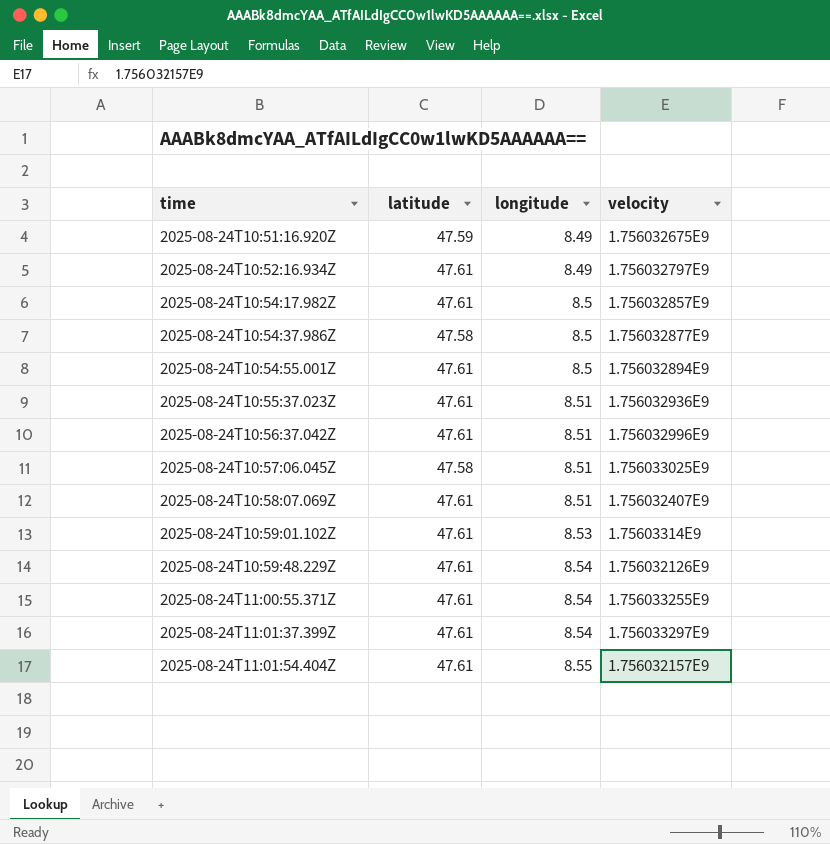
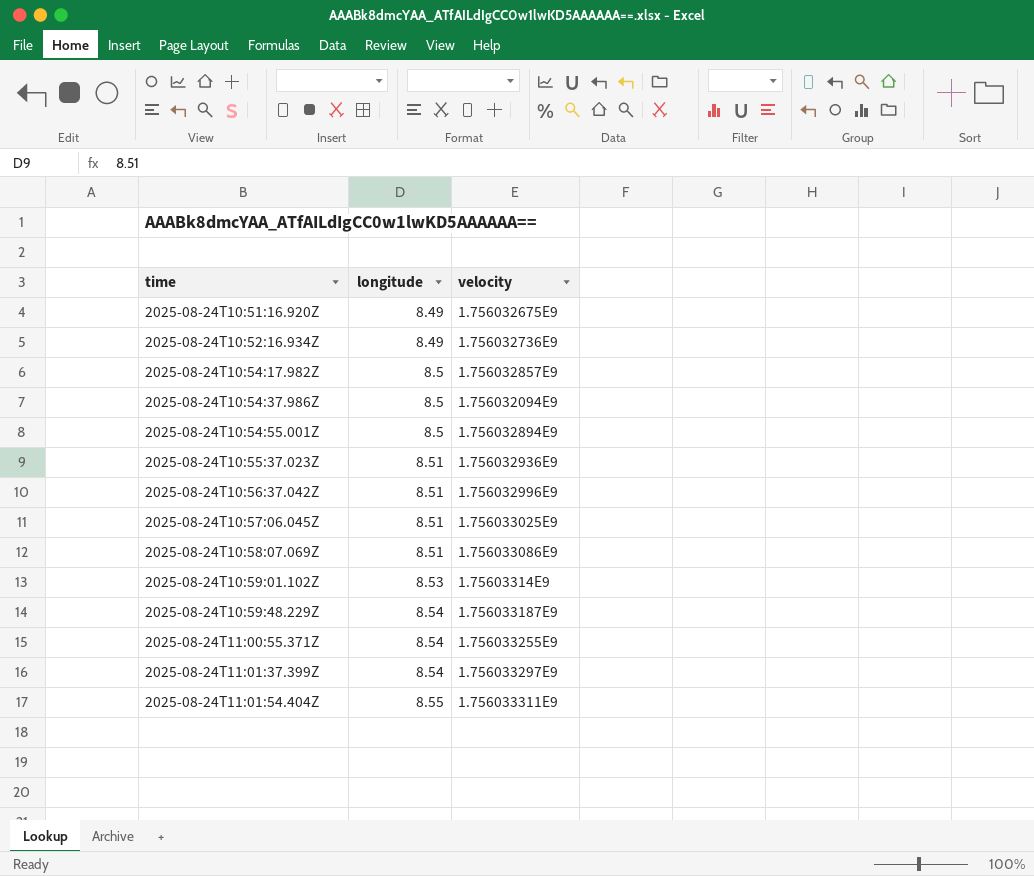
column latitude | position: 2 -> none
2025-08-24T10:52:16.934Z | velocity: 1.756032797E9 -> 1.756032736E9
2025-08-24T10:54:37.986Z | velocity: 1.756032877E9 -> 1.756032094E9
2025-08-24T10:58:07.069Z | velocity: 1.756032407E9 -> 1.756033086E9
2025-08-24T10:59:48.229Z | velocity: 1.756032126E9 -> 1.756033187E9
2025-08-24T11:01:54.404Z | velocity: 1.756032157E9 -> 1.756033311E9

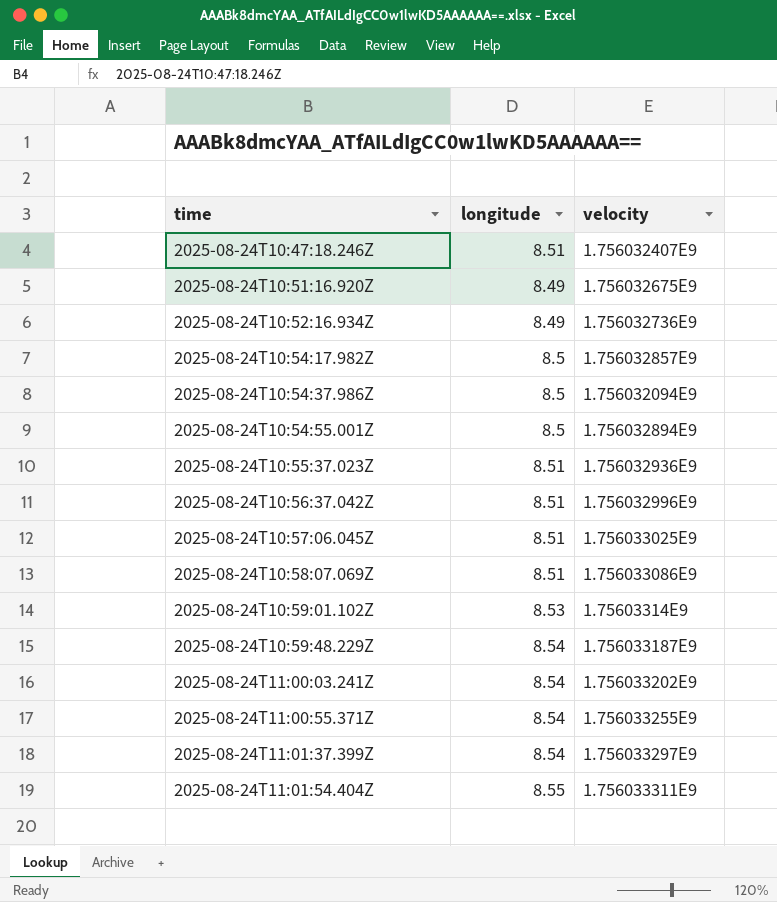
row 2025-08-24T10:47:18.246Z: none -> 8.51 | 1.756032407E9
row 2025-08-24T11:00:03.241Z: none -> 8.54 | 1.756033202E9

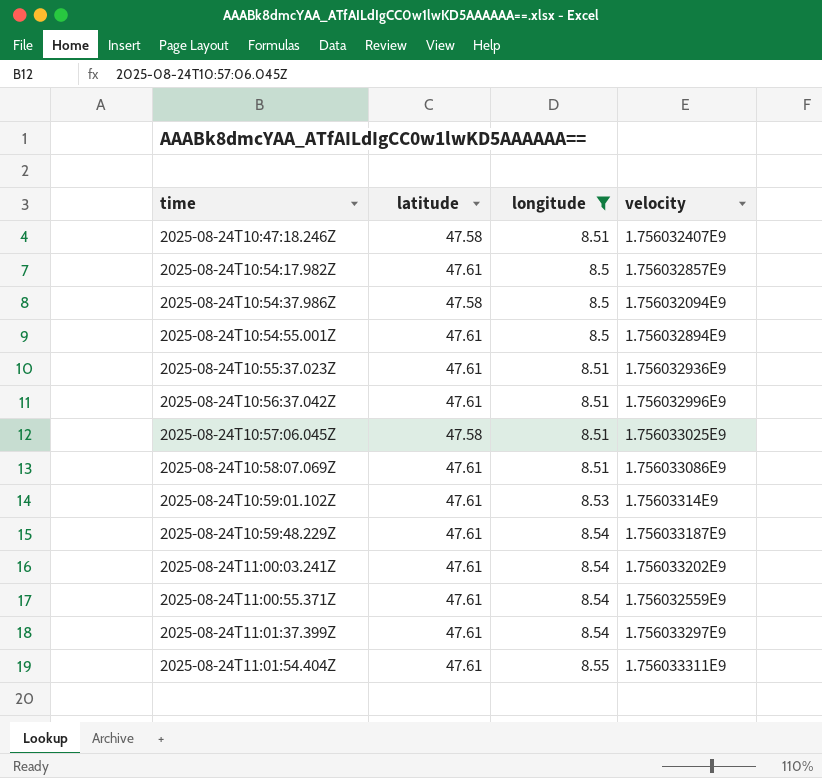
filter: none -> longitude != 8.49
column latitude | position: none -> 2
2025-08-24T11:00:55.371Z | velocity: 1.756033255E9 -> 1.756032559E9

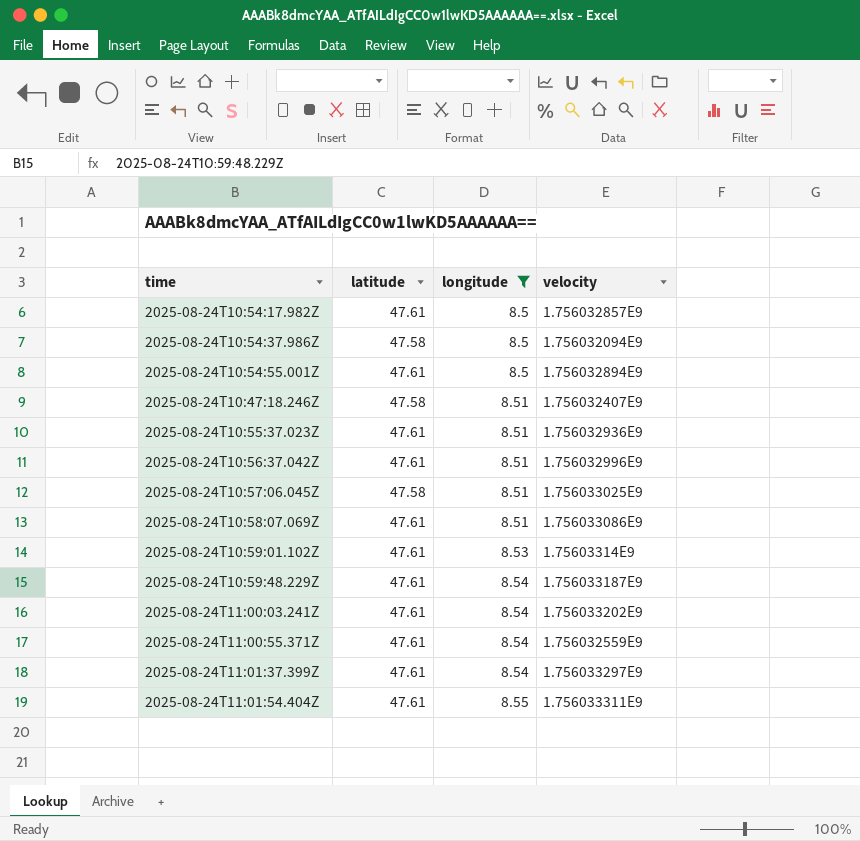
row order: time ascending -> longitude ascending

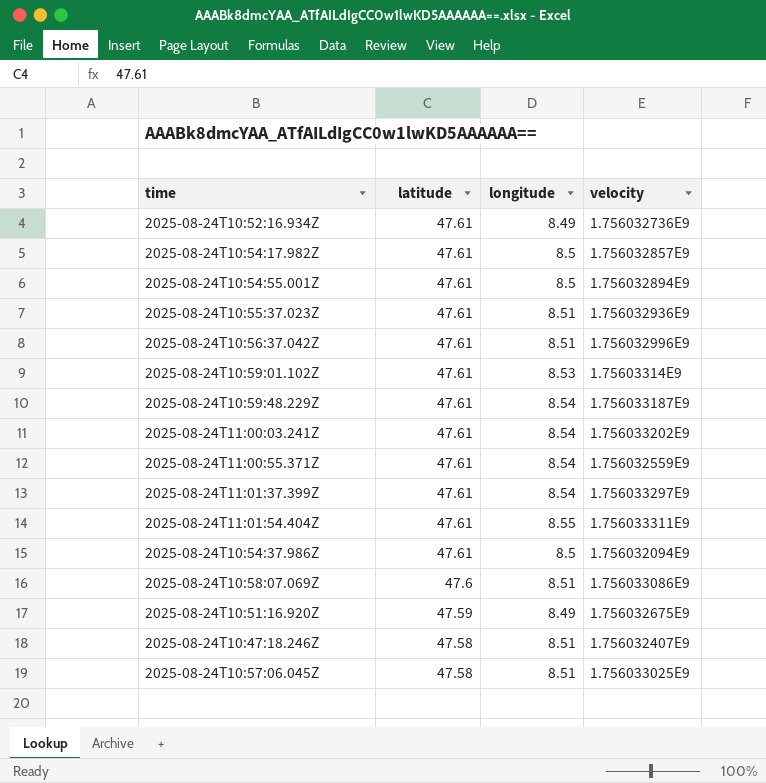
filter: longitude != 8.49 -> none
row order: longitude ascending -> latitude descending
2025-08-24T10:54:37.986Z | latitude: 47.58 -> 47.61
2025-08-24T10:58:07.069Z | latitude: 47.61 -> 47.6

